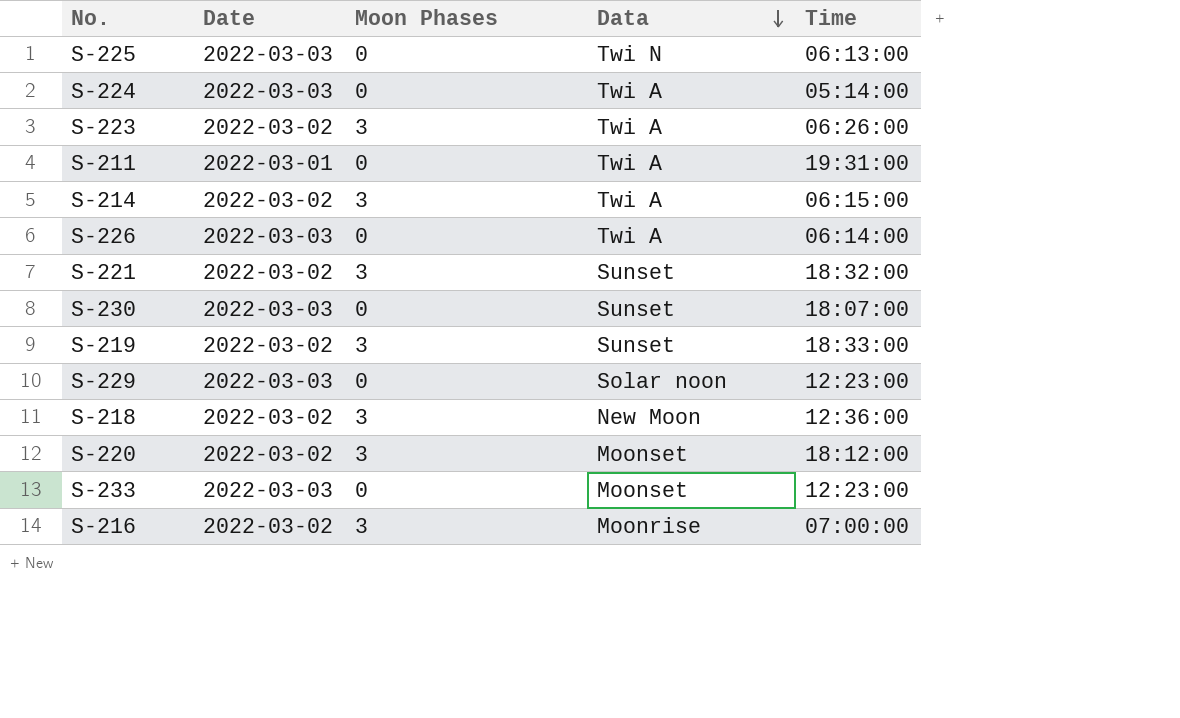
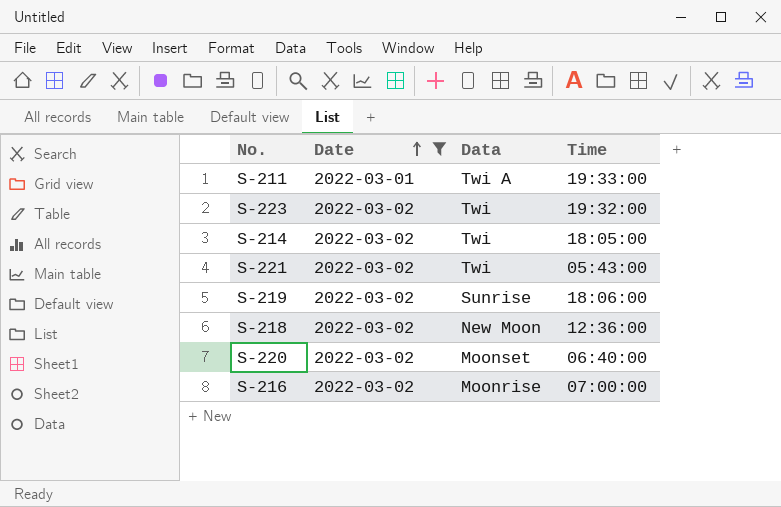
filter: none -> Date != 2022-03-03
row order: Data descending -> Date ascending
column Moon Phases | position: 3 -> none
S-211 | Time: 19:31:00 -> 19:33:00
S-223 | Data: Twi A -> Twi
S-223 | Time: 06:26:00 -> 19:32:00
S-214 | Data: Twi A -> Twi
S-214 | Time: 06:15:00 -> 18:05:00
S-221 | Data: Sunset -> Twi
S-221 | Time: 18:32:00 -> 05:43:00
S-219 | Data: Sunset -> Sunrise
S-219 | Time: 18:33:00 -> 18:06:00
S-220 | Time: 18:12:00 -> 06:40:00

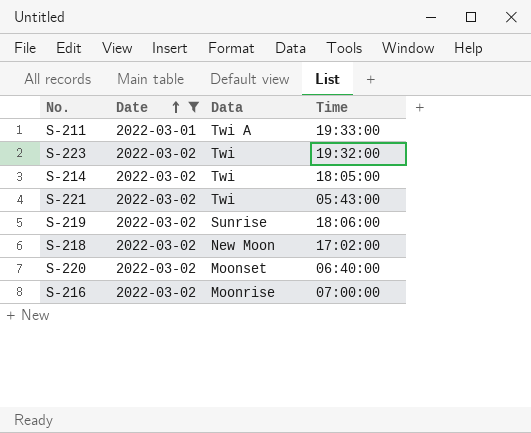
S-218 | Time: 12:36:00 -> 17:02:00

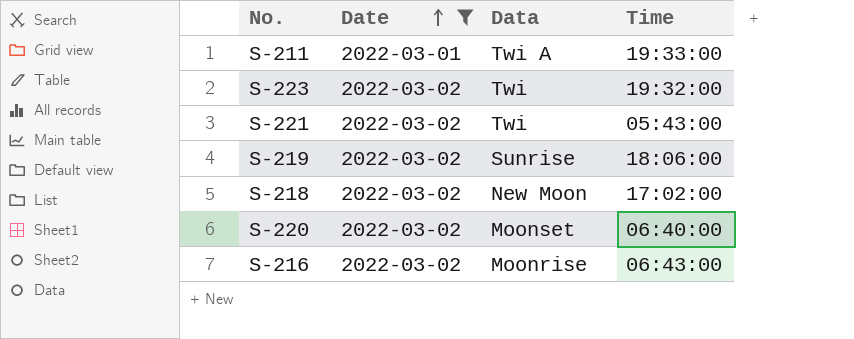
row S-214: 2022-03-02 | Twi | 18:05:00 -> none
S-216 | Time: 07:00:00 -> 06:43:00

